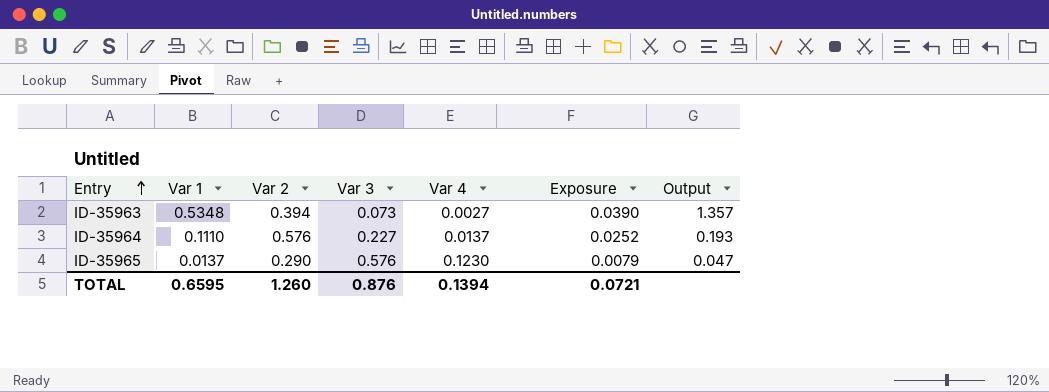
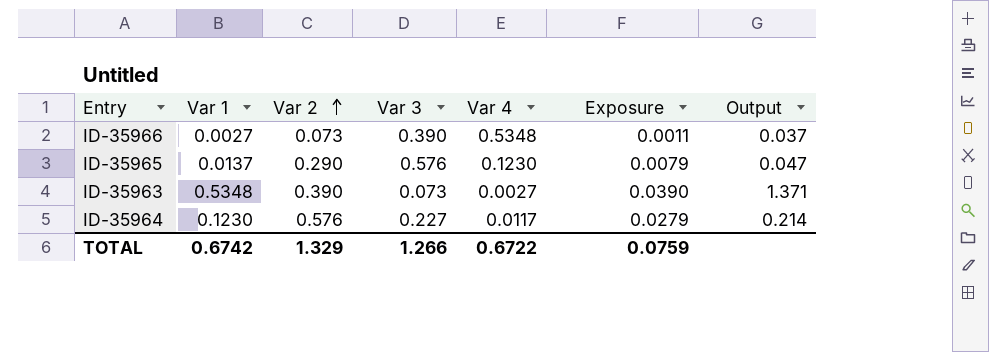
row order: Entry ascending -> Var 2 ascending
row ID-35966: none -> 0.0027 | 0.073 | 0.390 | 0.5348 | 0.0011 | 0.037
ID-35963 | Var 2: 0.394 -> 0.390
ID-35963 | Output: 1.357 -> 1.371
ID-35964 | Var 1: 0.1110 -> 0.1230
ID-35964 | Var 4: 0.0137 -> 0.0117
ID-35964 | Exposure: 0.0252 -> 0.0279
ID-35964 | Output: 0.193 -> 0.214
TOTAL | Var 1: 0.6595 -> 0.6742
TOTAL | Var 2: 1.260 -> 1.329
TOTAL | Var 3: 0.876 -> 1.266
TOTAL | Var 4: 0.1394 -> 0.6722
TOTAL | Exposure: 0.0721 -> 0.0759

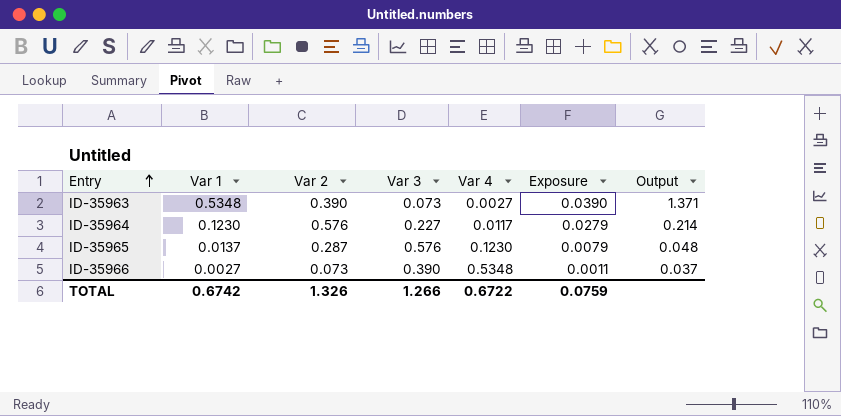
row order: Var 2 ascending -> Entry ascending
ID-35965 | Var 2: 0.290 -> 0.287
ID-35965 | Output: 0.047 -> 0.048
TOTAL | Var 2: 1.329 -> 1.326

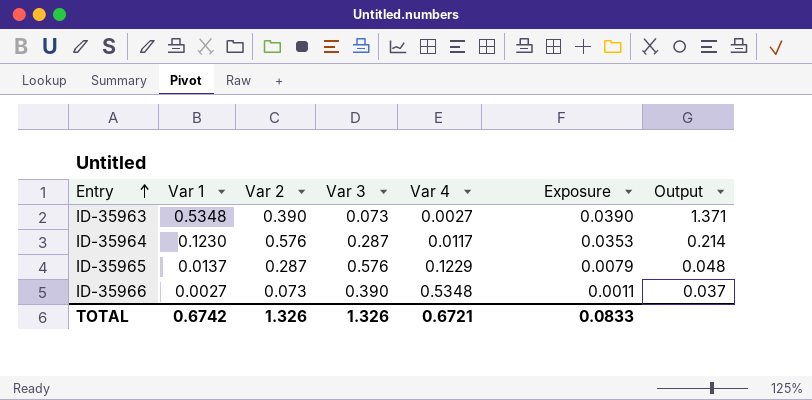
ID-35964 | Var 3: 0.227 -> 0.287
ID-35964 | Exposure: 0.0279 -> 0.0353
ID-35965 | Var 4: 0.1230 -> 0.1229
TOTAL | Var 3: 1.266 -> 1.326
TOTAL | Var 4: 0.6722 -> 0.6721
TOTAL | Exposure: 0.0759 -> 0.0833

